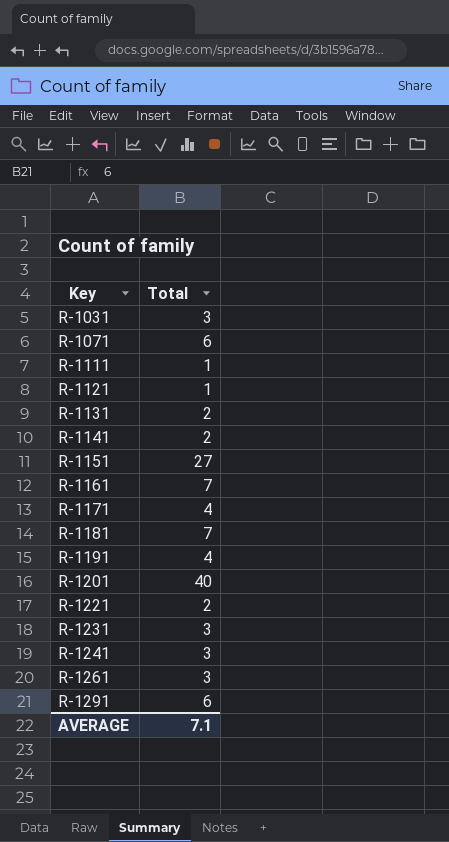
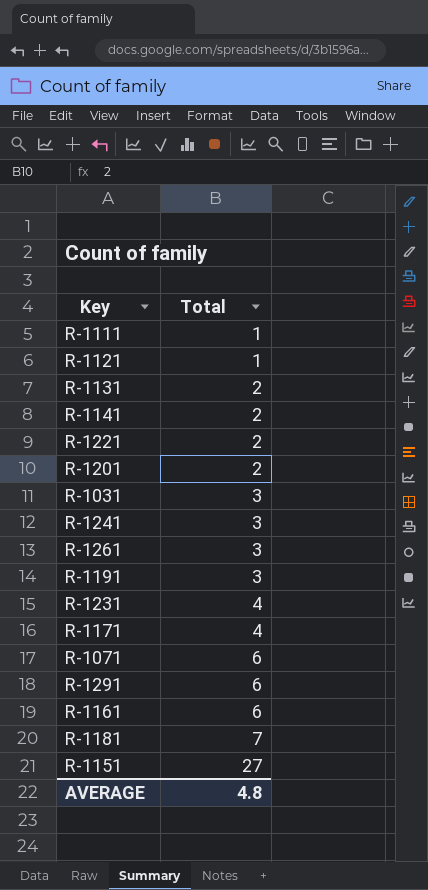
row order: Key ascending -> Total ascending
R-1201 | Total: 40 -> 2
R-1191 | Total: 4 -> 3
R-1231 | Total: 3 -> 4
R-1161 | Total: 7 -> 6
AVERAGE | Total: 7.1 -> 4.8

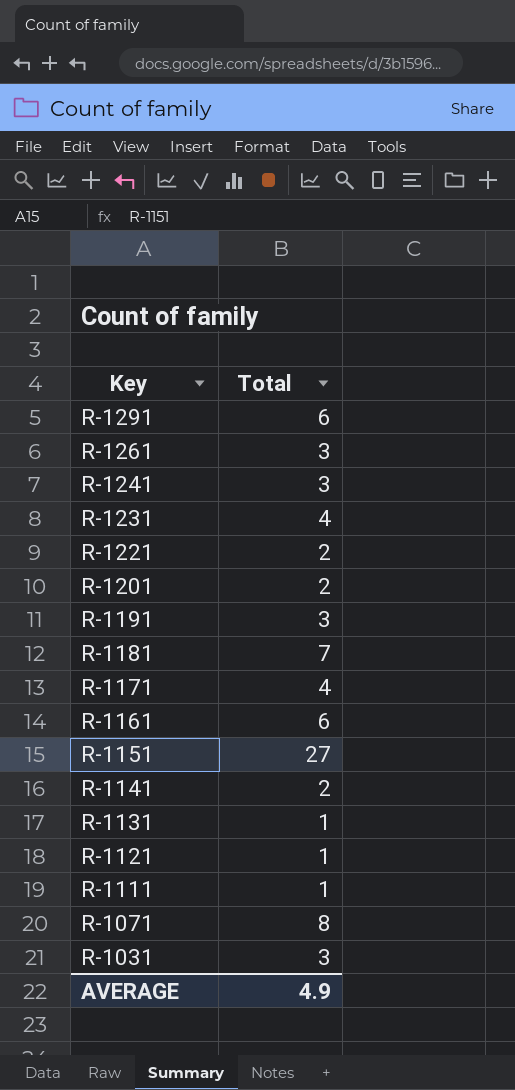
row order: Total ascending -> Key descending
R-1131 | Total: 2 -> 1
R-1071 | Total: 6 -> 8
AVERAGE | Total: 4.8 -> 4.9

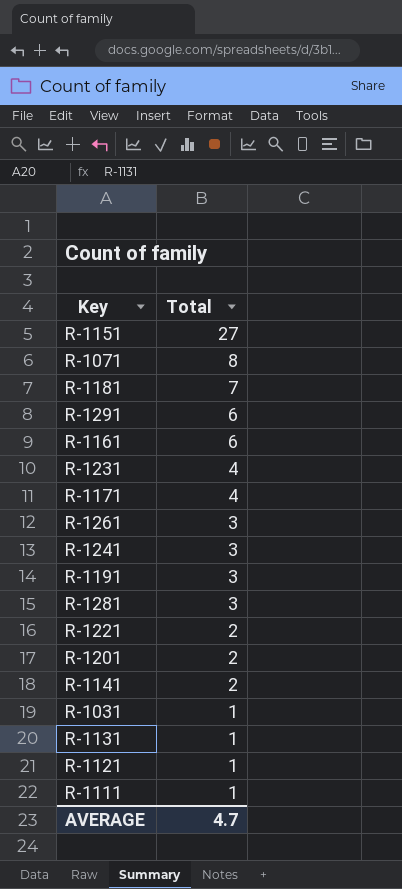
row order: Key descending -> Total descending
row R-1281: none -> 3
R-1031 | Total: 3 -> 1
AVERAGE | Total: 4.9 -> 4.7

